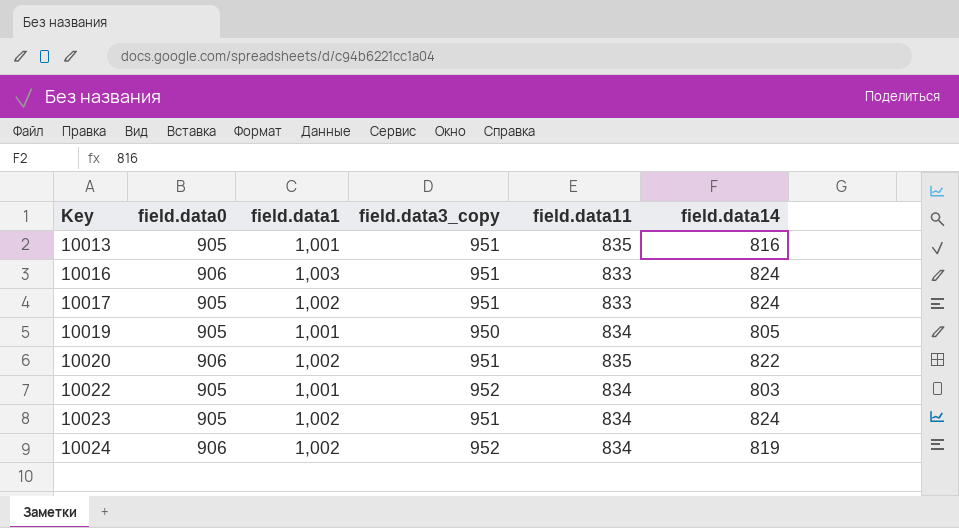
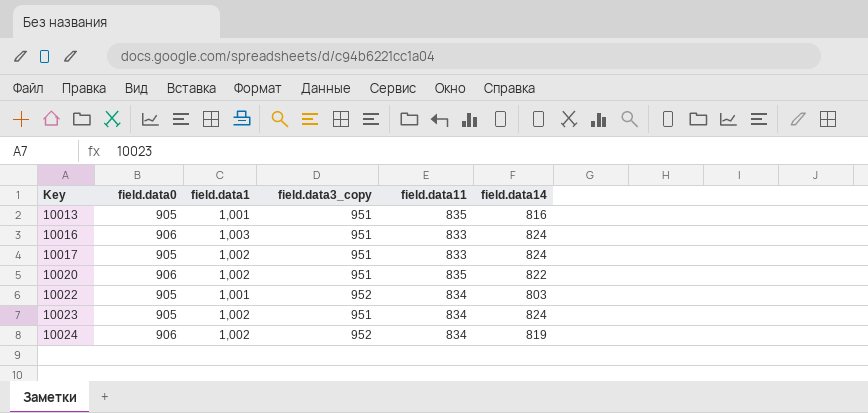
row 10019: 905 | 1,001 | 950 | 834 | 805 -> none

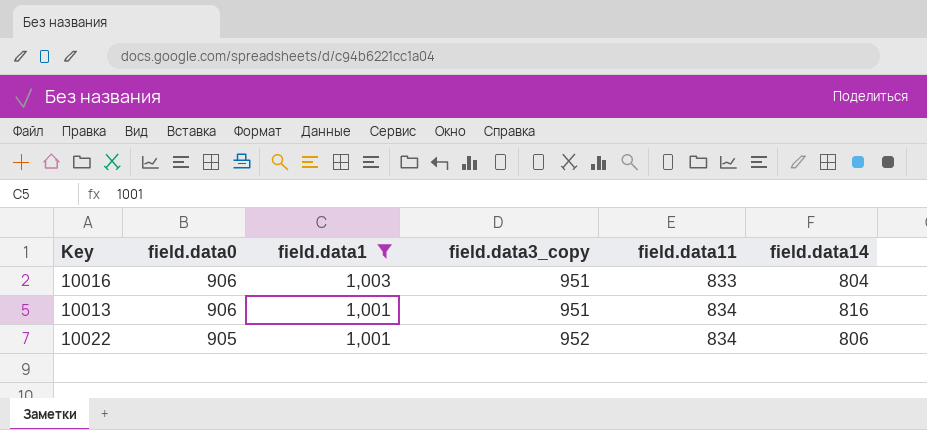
filter: none -> field.data1 != 1,002
row order: Key ascending -> field.data0 descending
10016 | field.data14: 824 -> 804
10013 | field.data0: 905 -> 906
10013 | field.data11: 835 -> 834
10022 | field.data14: 803 -> 806

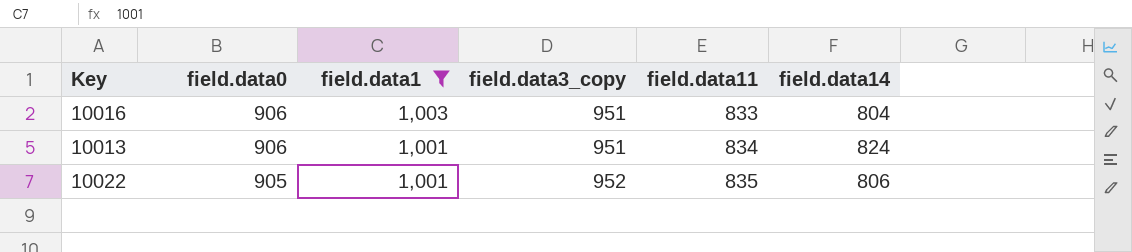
10013 | field.data14: 816 -> 824
10022 | field.data11: 834 -> 835

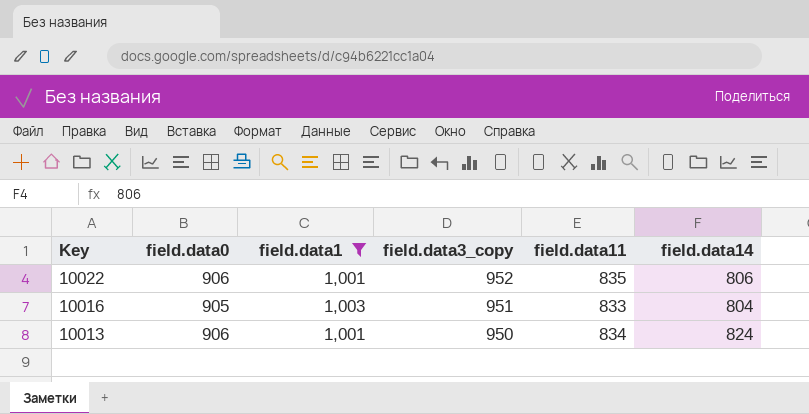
row order: field.data0 descending -> Key descending
10022 | field.data0: 905 -> 906
10016 | field.data0: 906 -> 905
10013 | field.data3_copy: 951 -> 950

